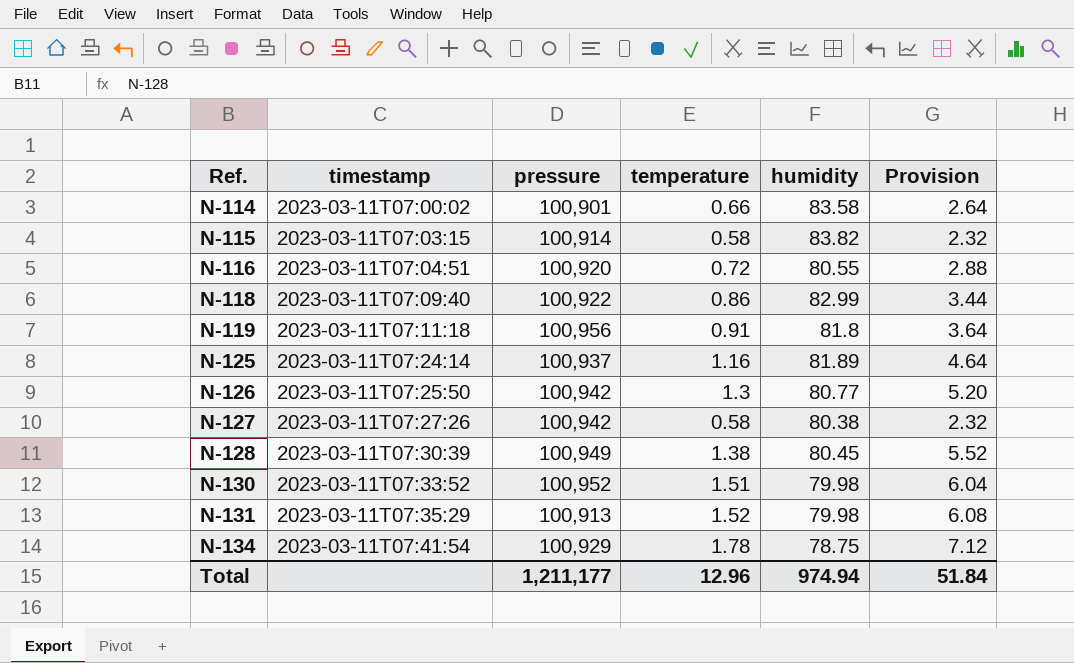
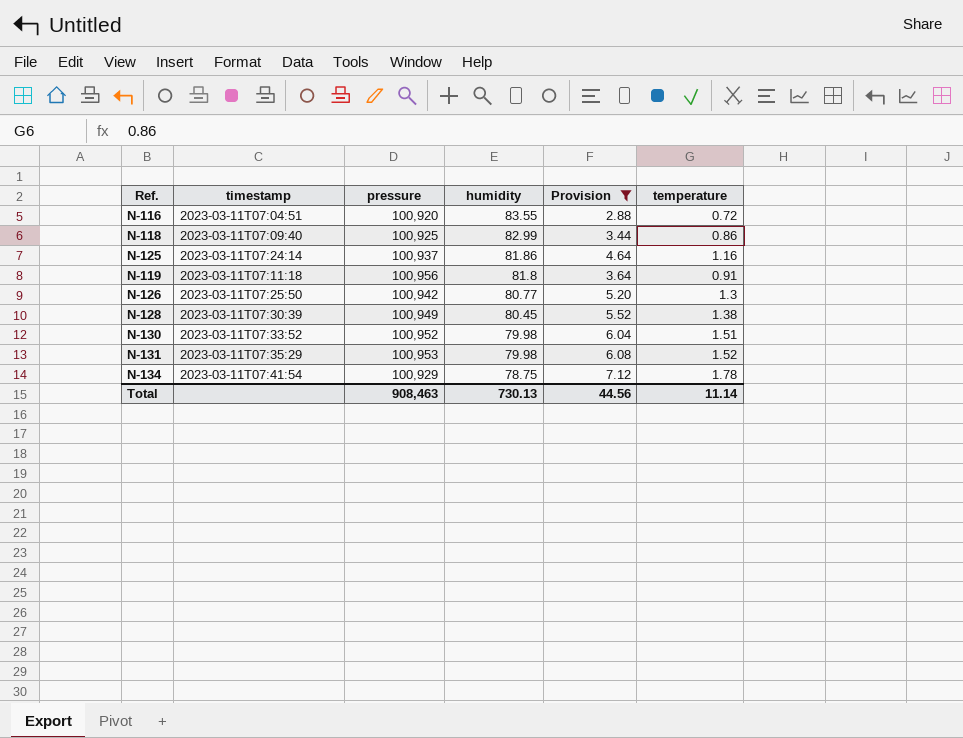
filter: none -> Provision >= 2.88
row order: Ref. ascending -> humidity descending
column temperature | position: 4 -> 6
N-116 | humidity: 80.55 -> 83.55
N-118 | pressure: 100,922 -> 100,925
N-125 | humidity: 81.89 -> 81.86
N-131 | pressure: 100,913 -> 100,953
Total | pressure: 1,211,177 -> 908,463
Total | humidity: 974.94 -> 730.13
Total | Provision: 51.84 -> 44.56
Total | temperature: 12.96 -> 11.14

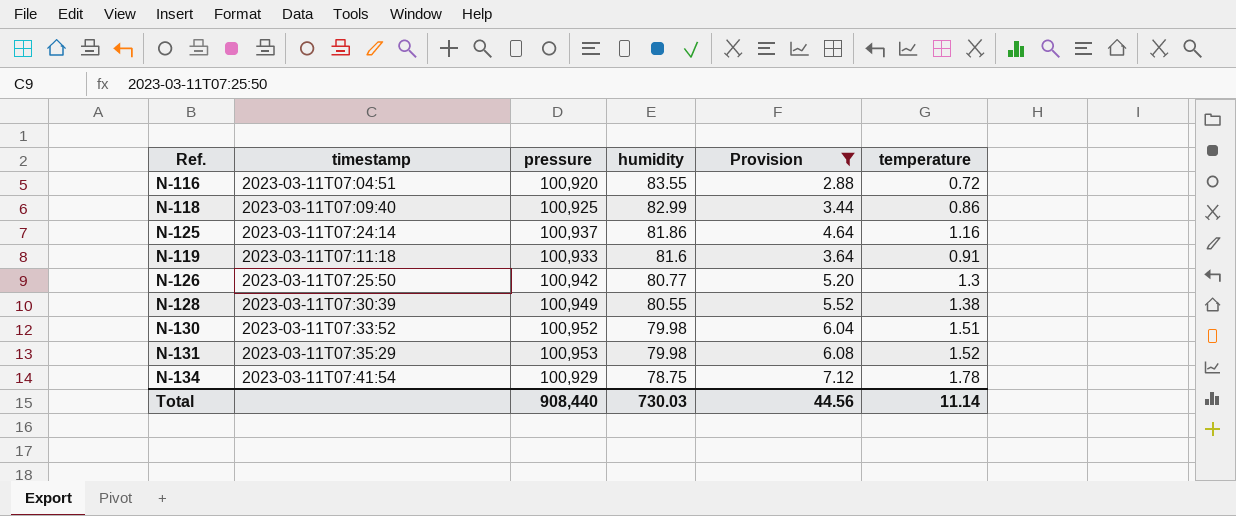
N-119 | pressure: 100,956 -> 100,933
N-119 | humidity: 81.8 -> 81.6
N-128 | humidity: 80.45 -> 80.55
Total | pressure: 908,463 -> 908,440
Total | humidity: 730.13 -> 730.03

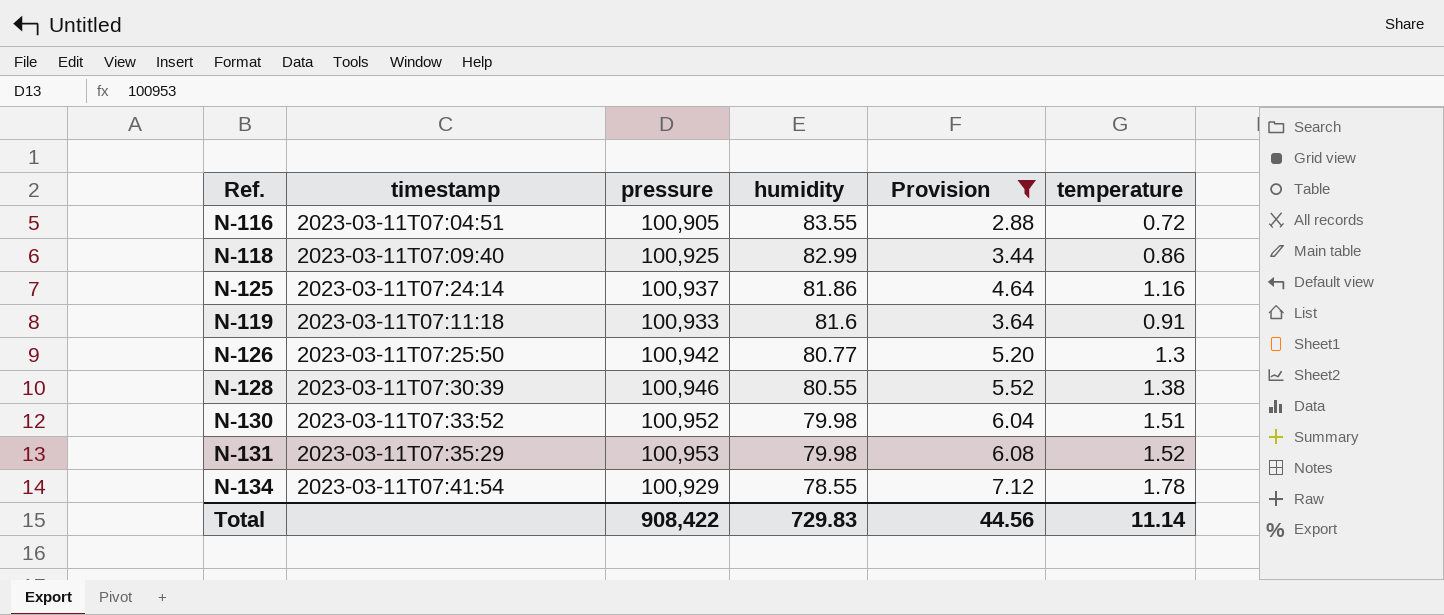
N-116 | pressure: 100,920 -> 100,905
N-128 | pressure: 100,949 -> 100,946
N-134 | humidity: 78.75 -> 78.55
Total | pressure: 908,440 -> 908,422
Total | humidity: 730.03 -> 729.83

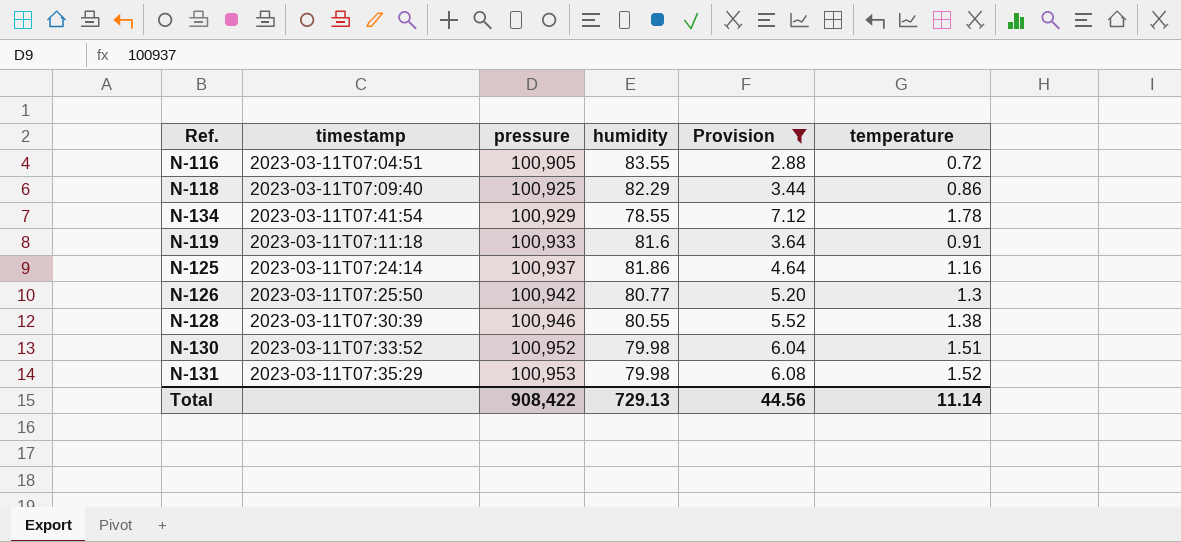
row order: humidity descending -> pressure ascending
N-118 | humidity: 82.99 -> 82.29
Total | humidity: 729.83 -> 729.13

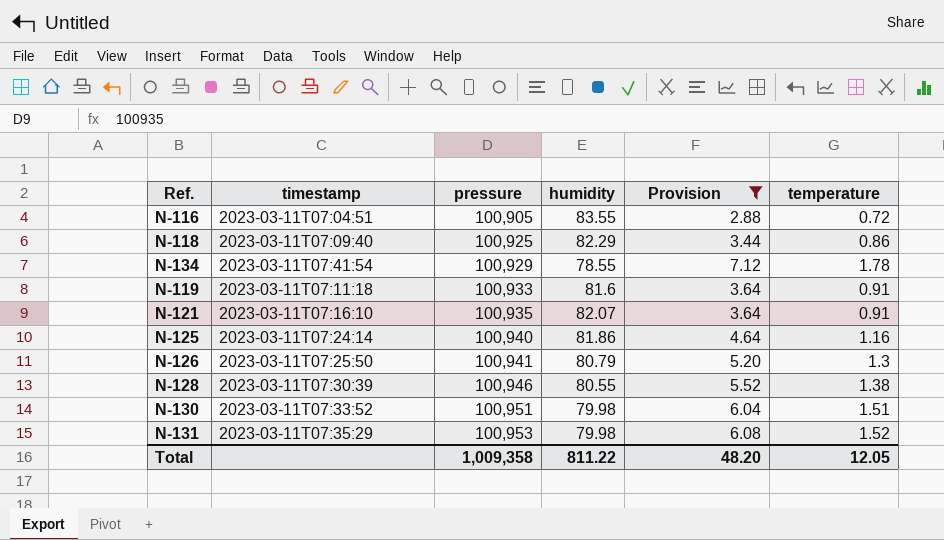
row N-121: none -> 2023-03-11T07:16:10 | 100,935 | 82.07 | 3.64 | 0.91
N-125 | pressure: 100,937 -> 100,940
N-126 | pressure: 100,942 -> 100,941
N-126 | humidity: 80.77 -> 80.79
N-130 | pressure: 100,952 -> 100,951
Total | pressure: 908,422 -> 1,009,358
Total | humidity: 729.13 -> 811.22
Total | Provision: 44.56 -> 48.20
Total | temperature: 11.14 -> 12.05

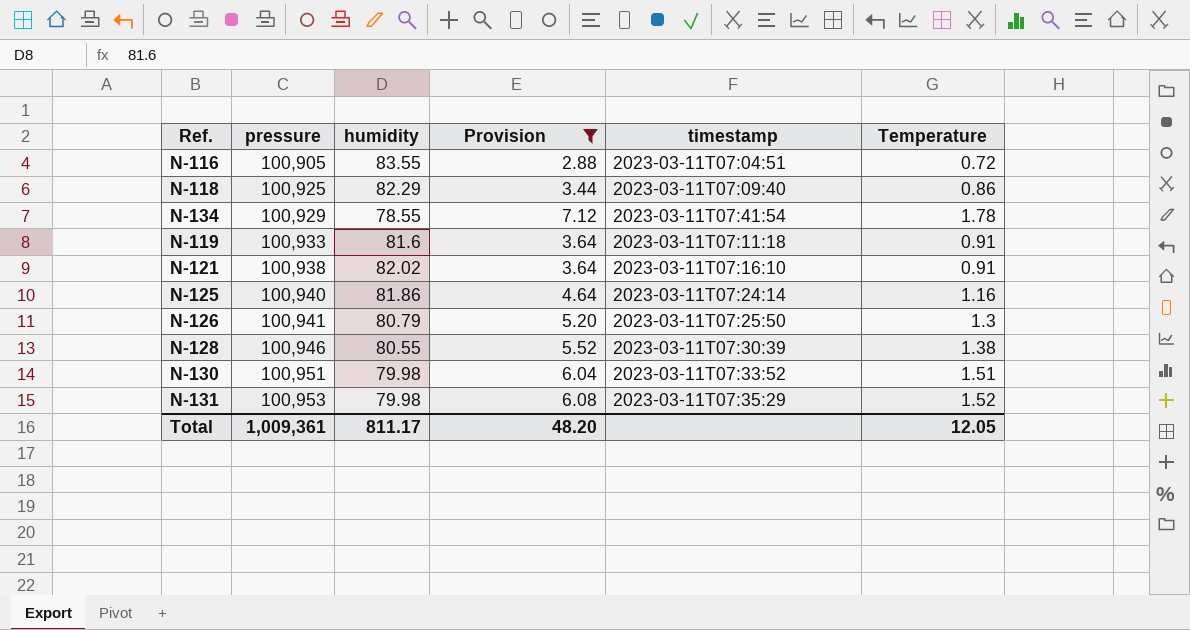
column timestamp | position: 2 -> 5
column name: temperature -> Temperature
N-121 | pressure: 100,935 -> 100,938
N-121 | humidity: 82.07 -> 82.02
Total | pressure: 1,009,358 -> 1,009,361
Total | humidity: 811.22 -> 811.17

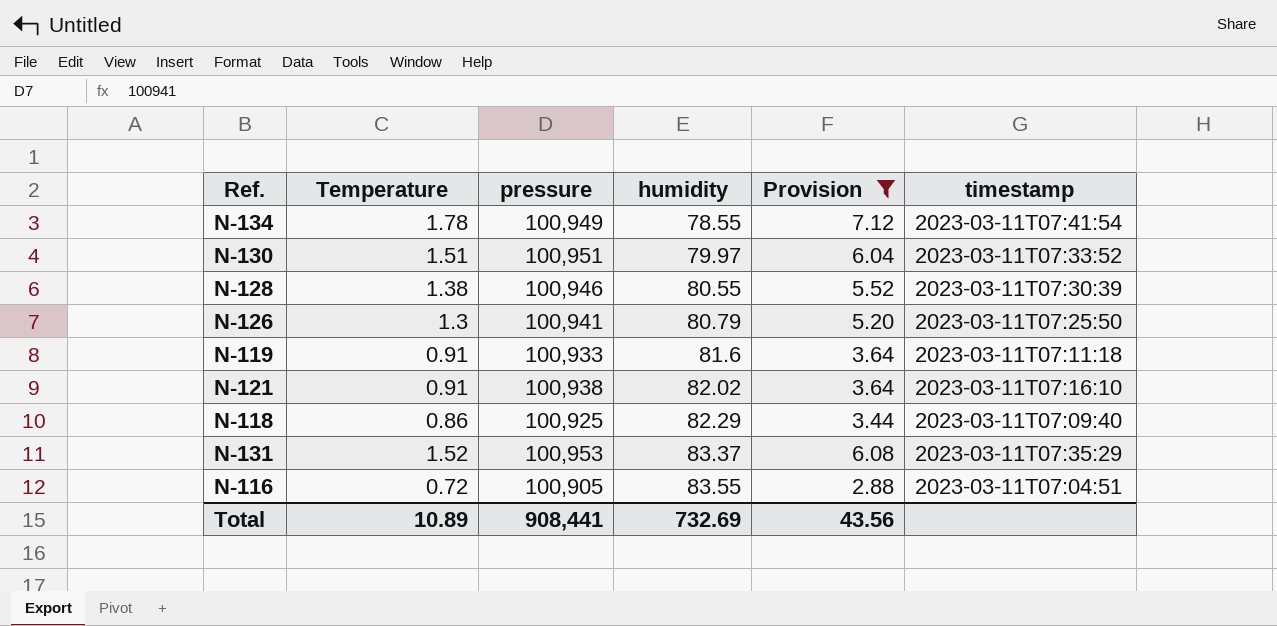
row order: pressure ascending -> humidity ascending
column Temperature | position: 6 -> 2
row N-125: 100,940 | 81.86 | 4.64 | 2023-03-11T07:24:14 | 1.16 -> none
N-134 | pressure: 100,929 -> 100,949
N-130 | humidity: 79.98 -> 79.97
N-131 | humidity: 79.98 -> 83.37
Total | Temperature: 12.05 -> 10.89
Total | pressure: 1,009,361 -> 908,441
Total | humidity: 811.17 -> 732.69
Total | Provision: 48.20 -> 43.56

